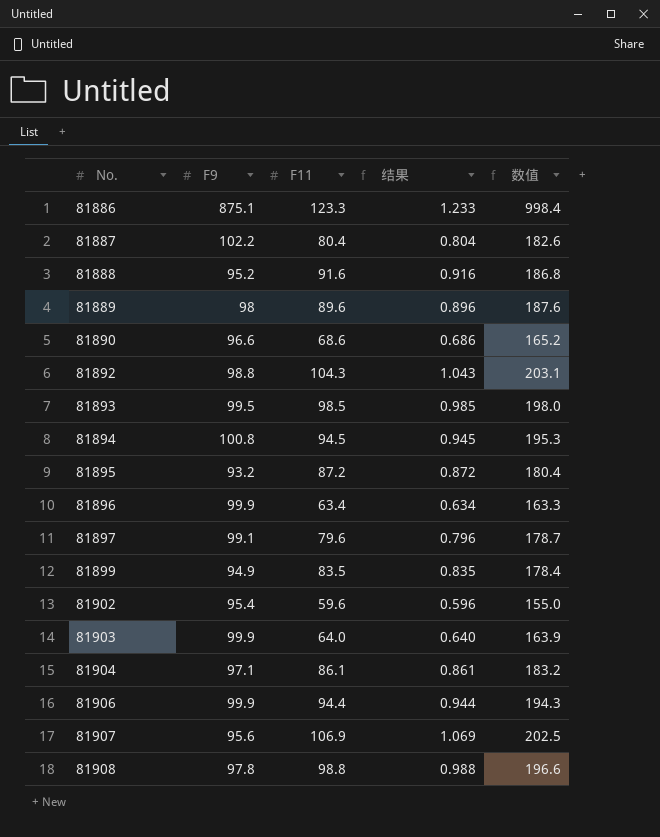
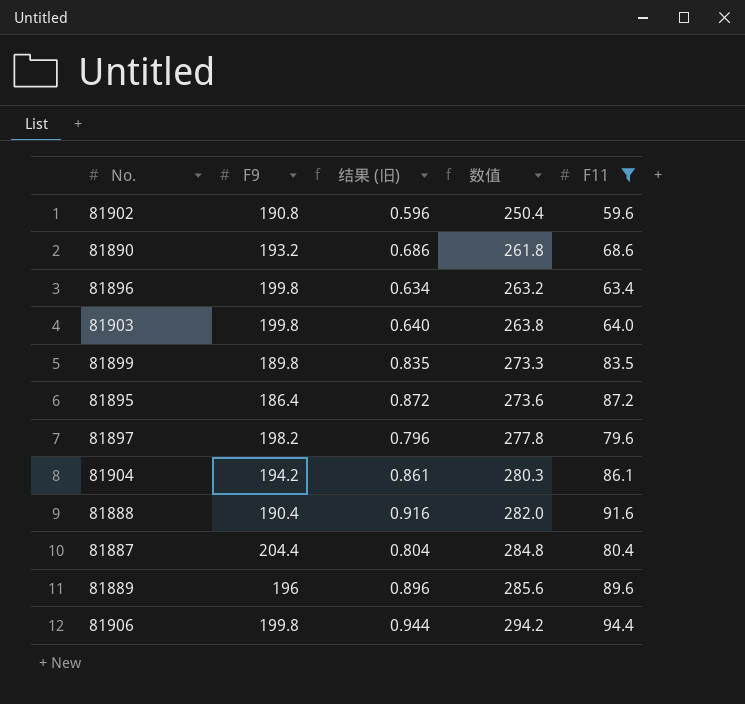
filter: none -> F11 <= 94.4
row order: No. ascending -> 数值 ascending
column name: 结果 -> 结果 (旧)
column F11 | position: 3 -> 5
81902 | F9: 95.4 -> 190.8
81902 | 数值: 155.0 -> 250.4
81890 | F9: 96.6 -> 193.2
81890 | 数值: 165.2 -> 261.8
81896 | F9: 99.9 -> 199.8
81896 | 数值: 163.3 -> 263.2
81903 | F9: 99.9 -> 199.8
81903 | 数值: 163.9 -> 263.8
81899 | F9: 94.9 -> 189.8
81899 | 数值: 178.4 -> 273.3
81895 | F9: 93.2 -> 186.4
81895 | 数值: 180.4 -> 273.6
81897 | F9: 99.1 -> 198.2
81897 | 数值: 178.7 -> 277.8
81904 | F9: 97.1 -> 194.2
81904 | 数值: 183.2 -> 280.3
81888 | F9: 95.2 -> 190.4
81888 | 数值: 186.8 -> 282.0
81887 | F9: 102.2 -> 204.4
81887 | 数值: 182.6 -> 284.8
81889 | F9: 98 -> 196
81889 | 数值: 187.6 -> 285.6
81906 | F9: 99.9 -> 199.8
81906 | 数值: 194.3 -> 294.2

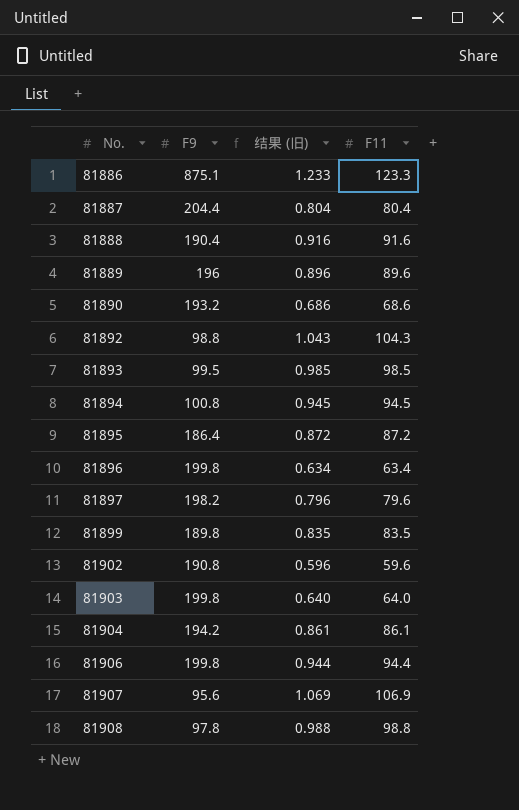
filter: F11 <= 94.4 -> none
row order: 数值 ascending -> No. ascending
column 数值 | formula: [F9] + [F11] -> none

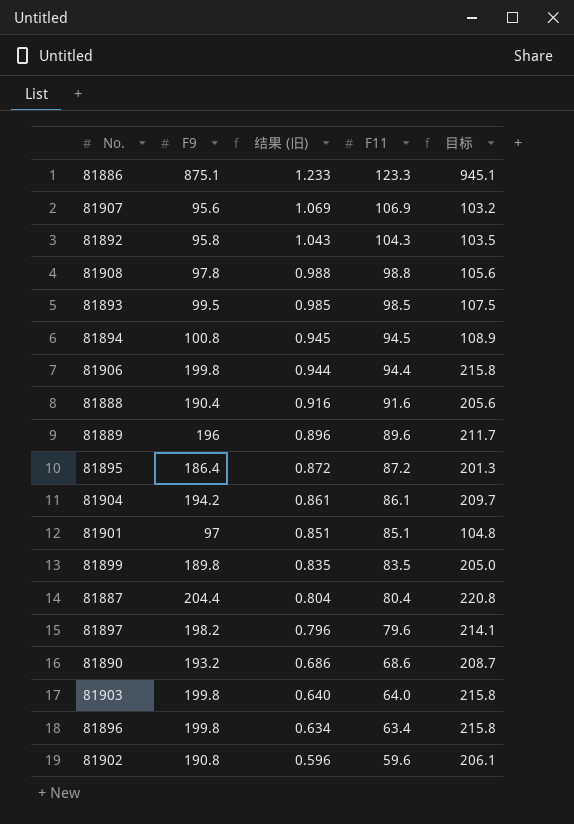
row order: No. ascending -> 结果 (旧) descending
column 目标 | formula: none -> [F9] * 1.08
81892 | F9: 98.8 -> 95.8
row 81901: none -> 97 | 0.851 | 85.1 | 104.8

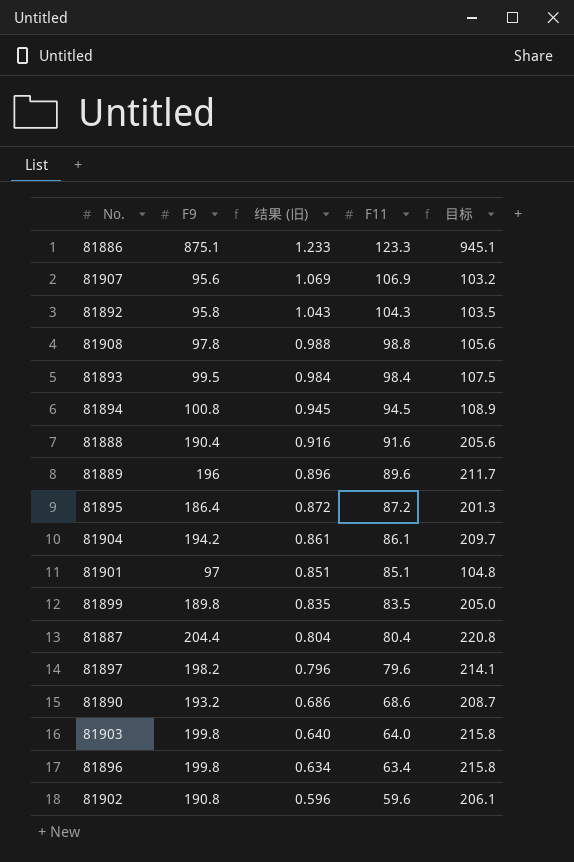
row 81906: 199.8 | 0.944 | 94.4 | 215.8 -> none
81893 | 结果 (旧): 0.985 -> 0.984
81893 | F11: 98.5 -> 98.4

